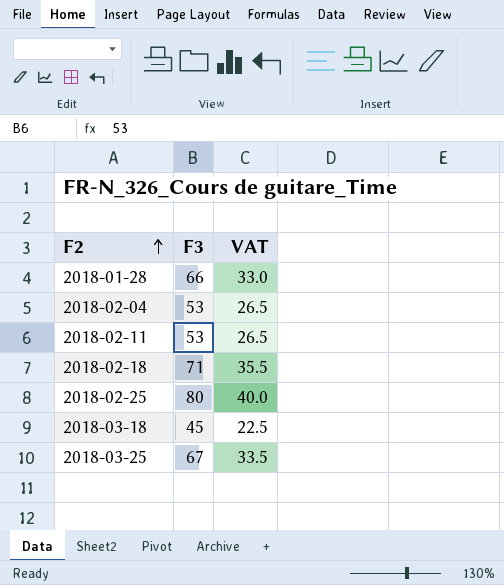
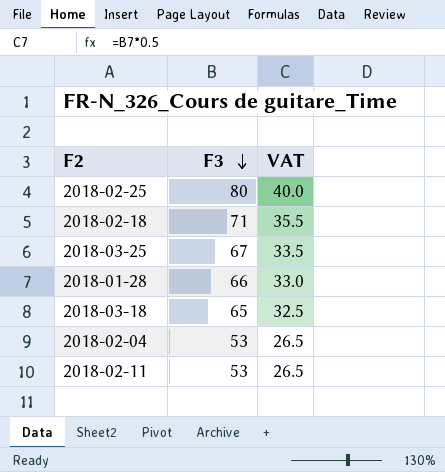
row order: F2 ascending -> F3 descending
2018-03-18 | F3: 45 -> 65
2018-03-18 | VAT: 22.5 -> 32.5

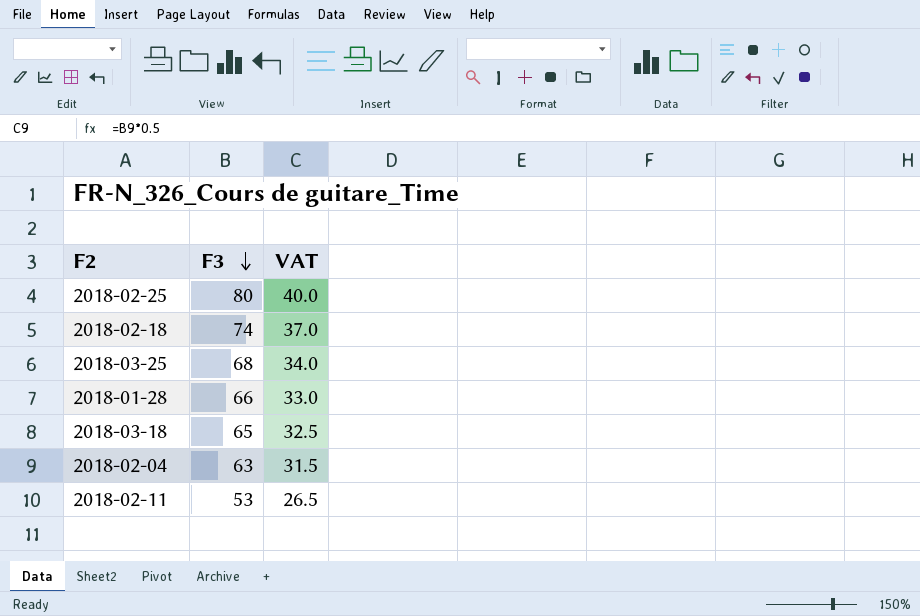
2018-02-18 | F3: 71 -> 74
2018-02-18 | VAT: 35.5 -> 37.0
2018-03-25 | F3: 67 -> 68
2018-03-25 | VAT: 33.5 -> 34.0
2018-02-04 | F3: 53 -> 63
2018-02-04 | VAT: 26.5 -> 31.5

